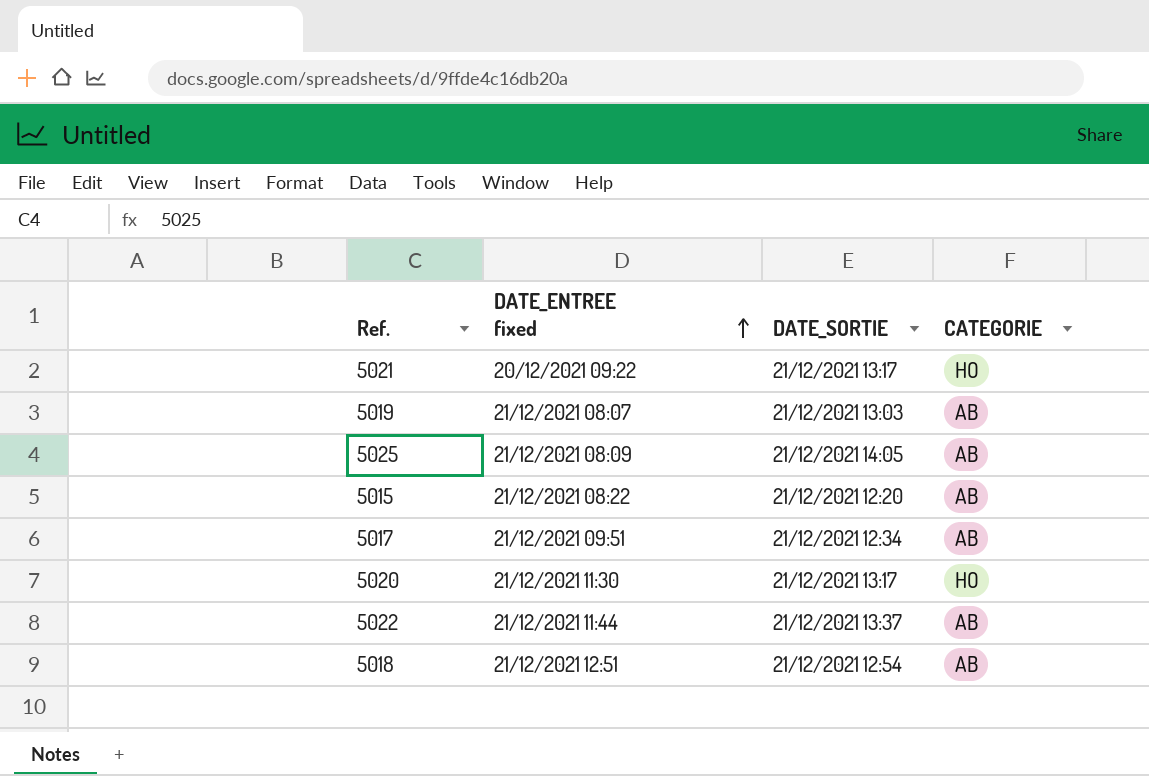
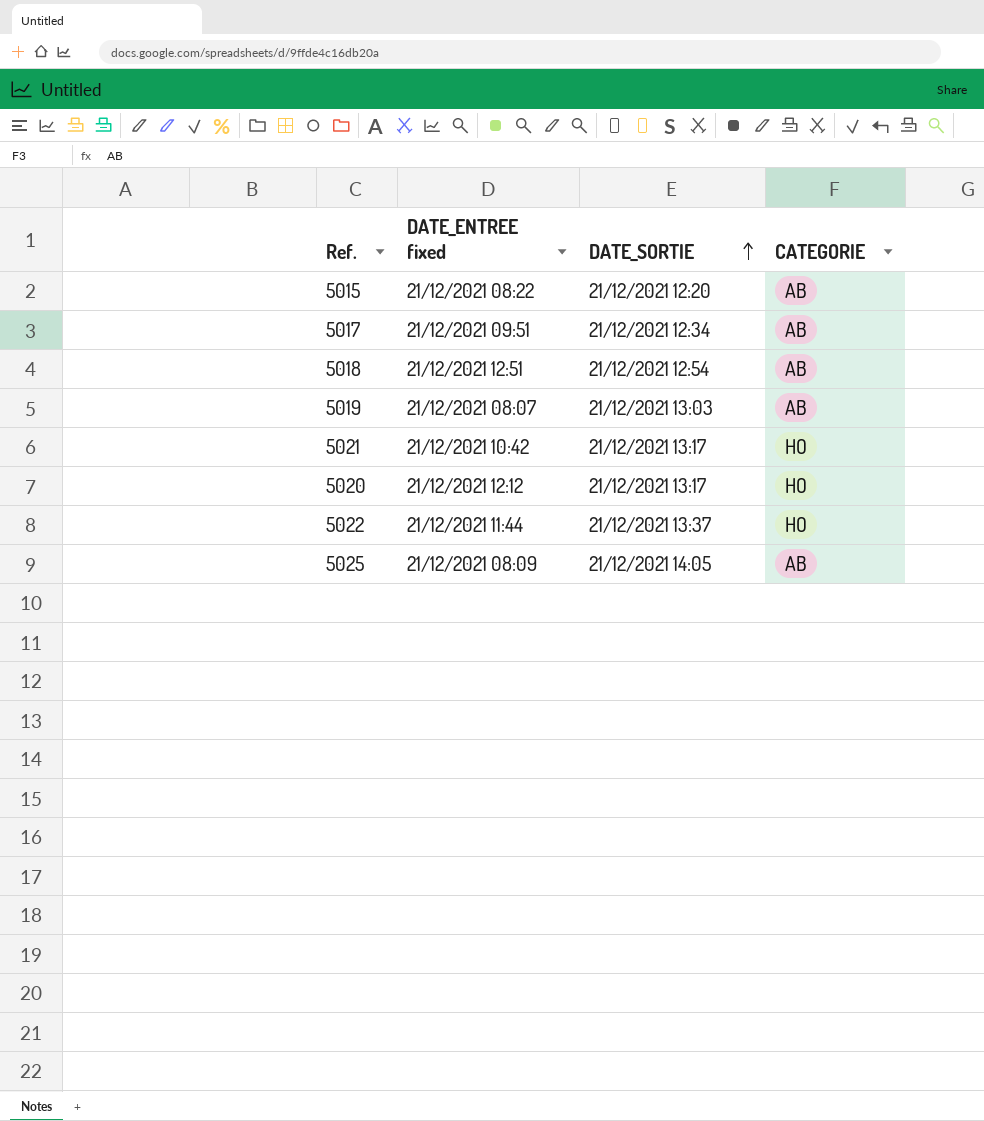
row order: DATE_ENTREE fixed ascending -> DATE_SORTIE ascending
5021 | DATE_ENTREE fixed: 20/12/2021 09:22 -> 21/12/2021 10:42
5020 | DATE_ENTREE fixed: 21/12/2021 11:30 -> 21/12/2021 12:12
5022 | CATEGORIE: AB -> HO

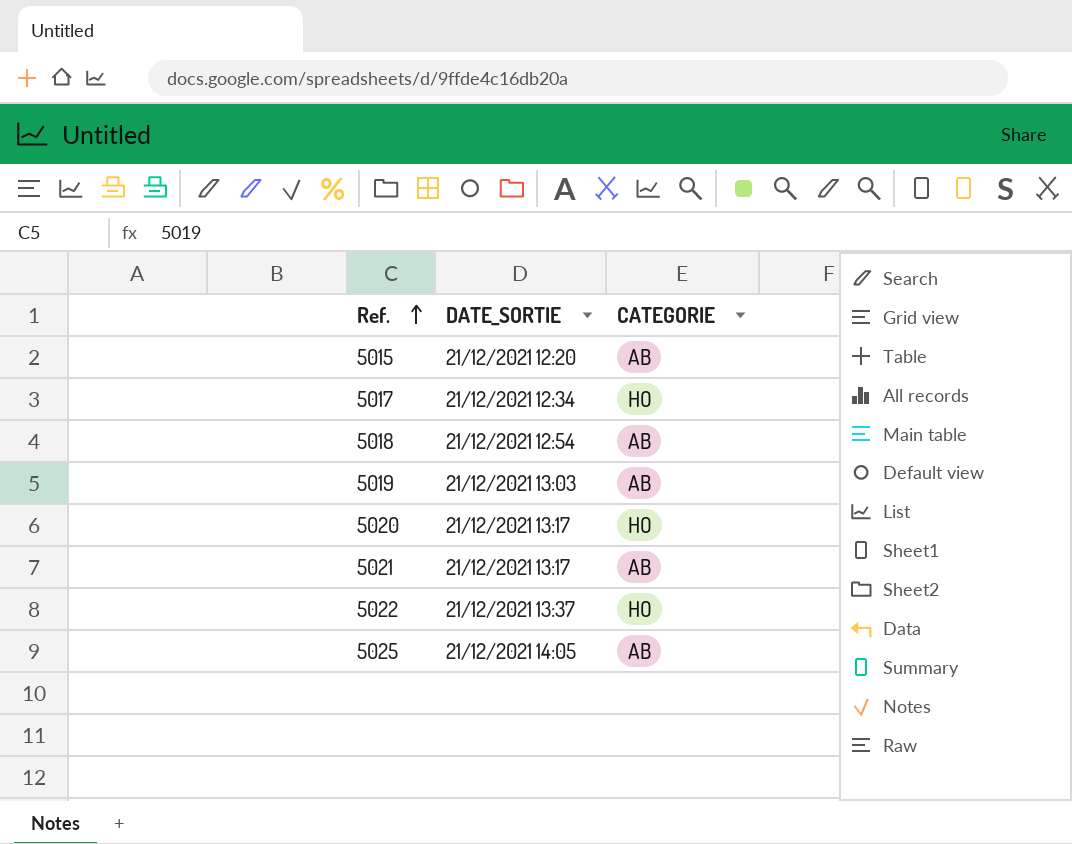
row order: DATE_SORTIE ascending -> Ref. ascending
column DATE_ENTREE fixed | position: 2 -> none
5017 | CATEGORIE: AB -> HO
5021 | CATEGORIE: HO -> AB

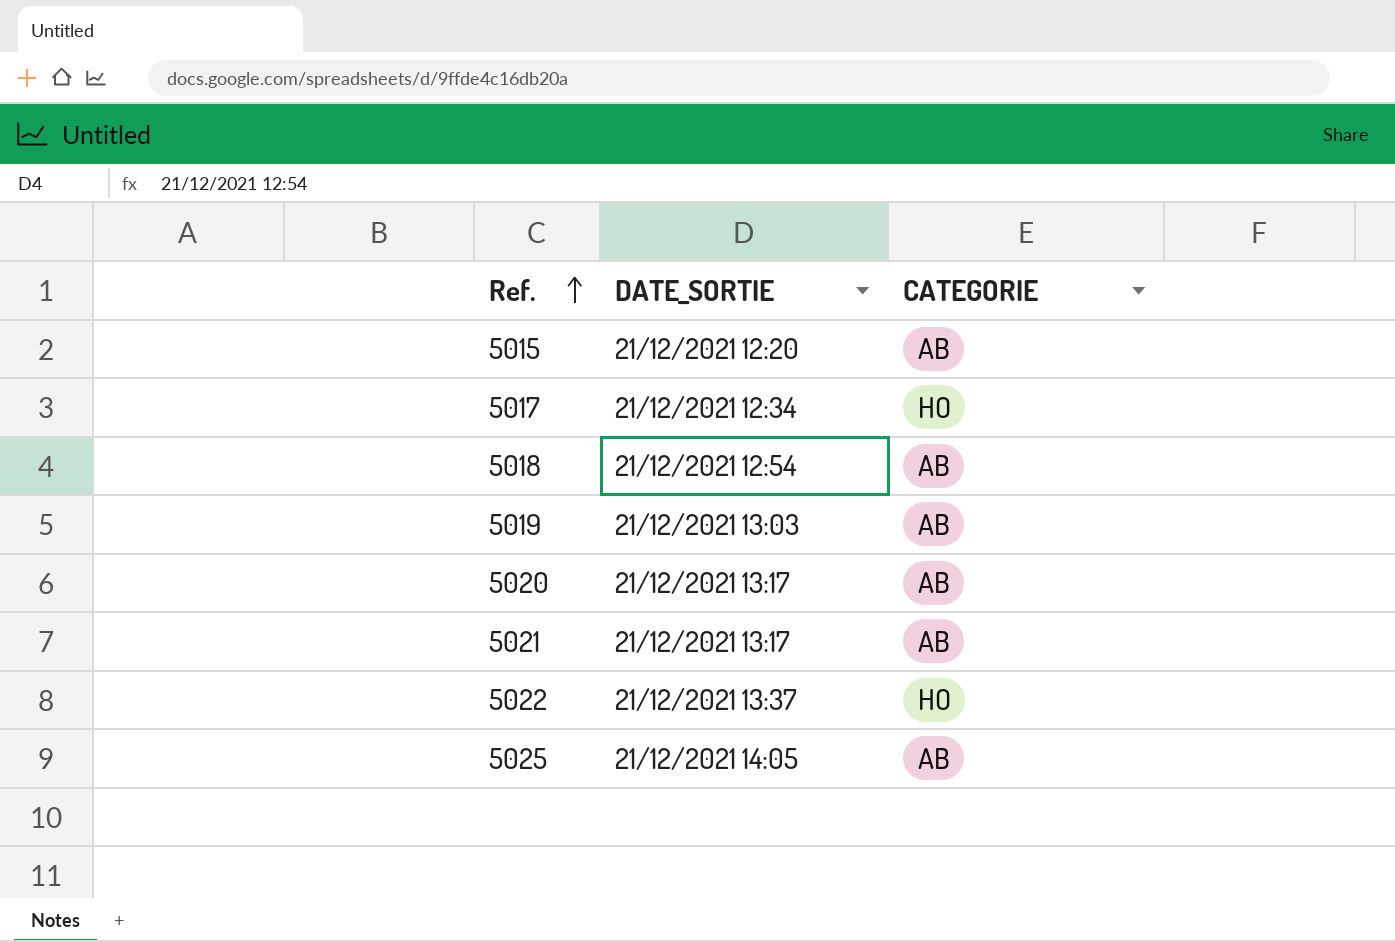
5020 | CATEGORIE: HO -> AB

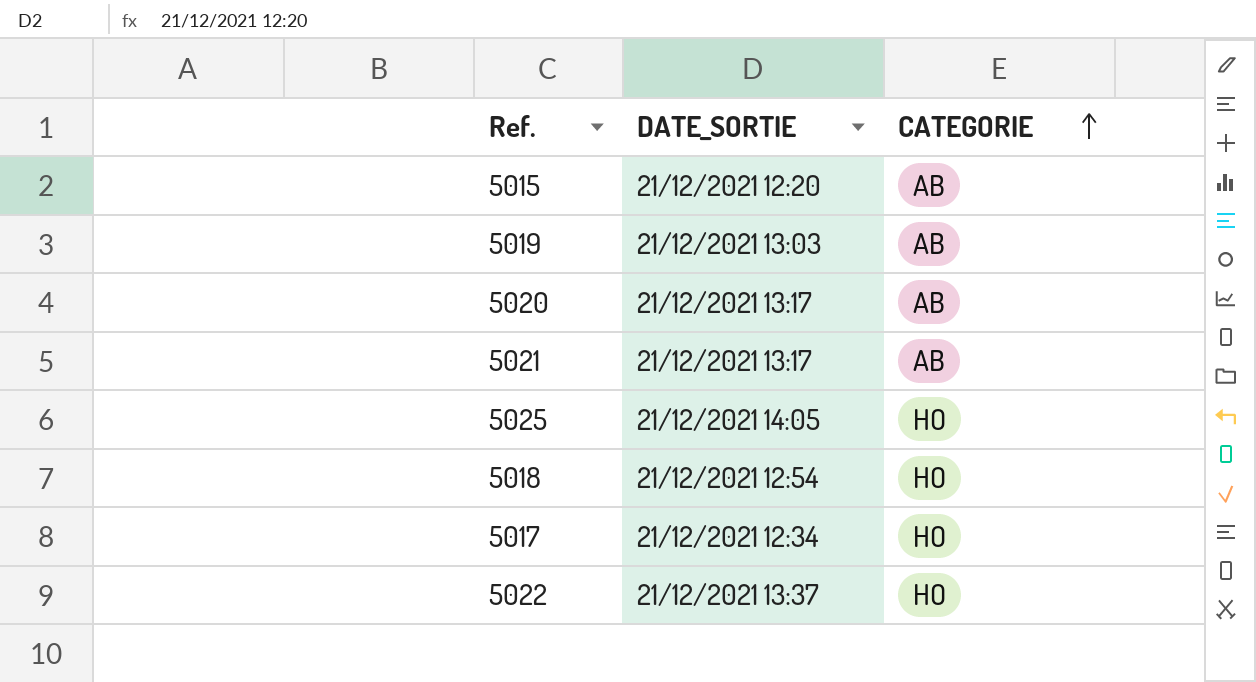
row order: Ref. ascending -> CATEGORIE ascending
5025 | CATEGORIE: AB -> HO
5018 | CATEGORIE: AB -> HO

